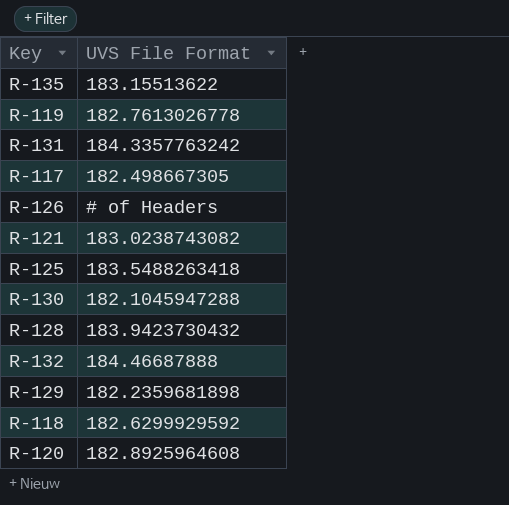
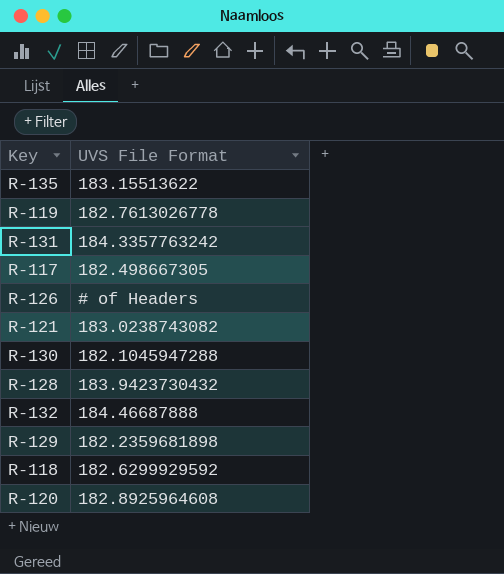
row R-125: 183.5488263418 -> none

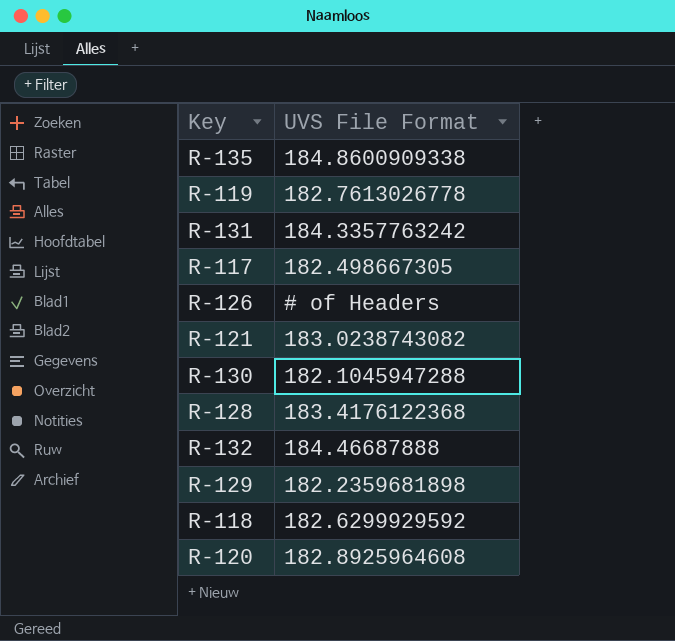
R-135 | UVS File Format: 183.15513622 -> 184.8600909338
R-128 | UVS File Format: 183.9423730432 -> 183.4176122368

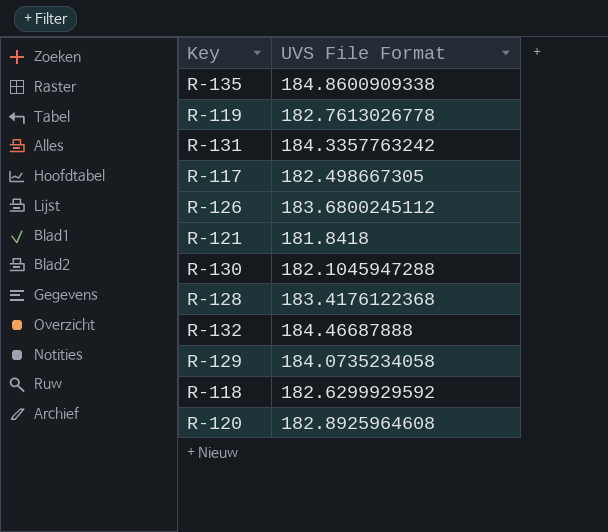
R-126 | UVS File Format: # of Headers -> 183.6800245112
R-121 | UVS File Format: 183.0238743082 -> 181.8418
R-129 | UVS File Format: 182.2359681898 -> 184.0735234058

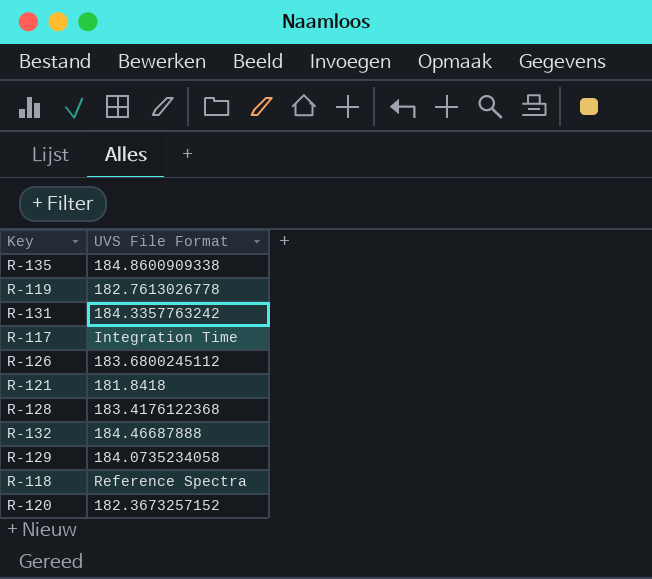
row R-130: 182.1045947288 -> none
R-117 | UVS File Format: 182.498667305 -> Integration Time
R-118 | UVS File Format: 182.6299929592 -> Reference Spectra
R-120 | UVS File Format: 182.8925964608 -> 182.3673257152

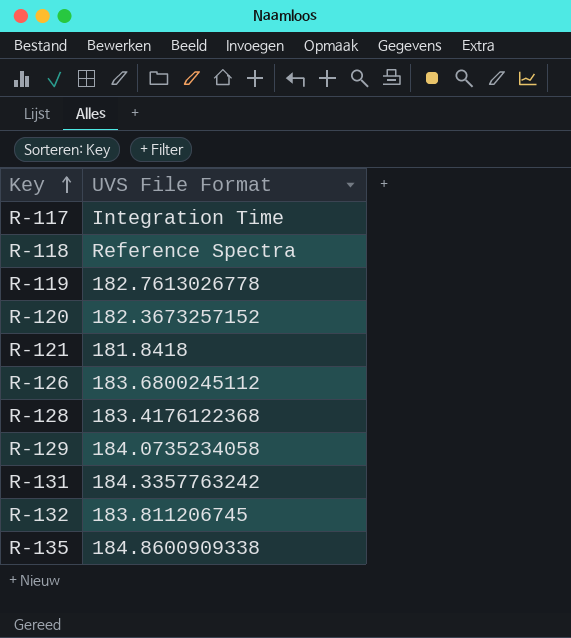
row order: none -> Key ascending
R-132 | UVS File Format: 184.46687888 -> 183.811206745

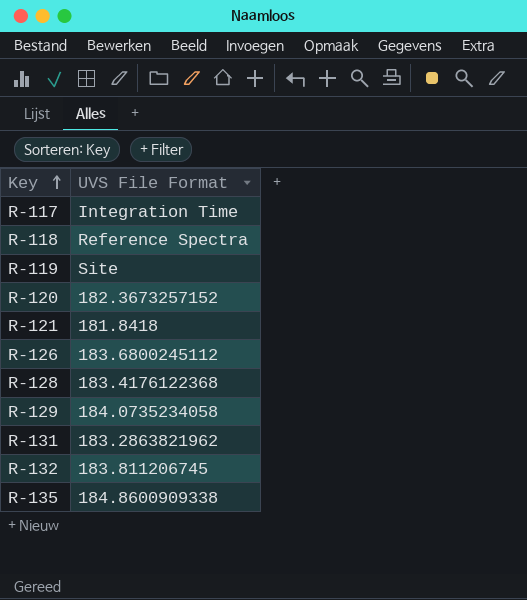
R-119 | UVS File Format: 182.7613026778 -> Site
R-131 | UVS File Format: 184.3357763242 -> 183.2863821962

